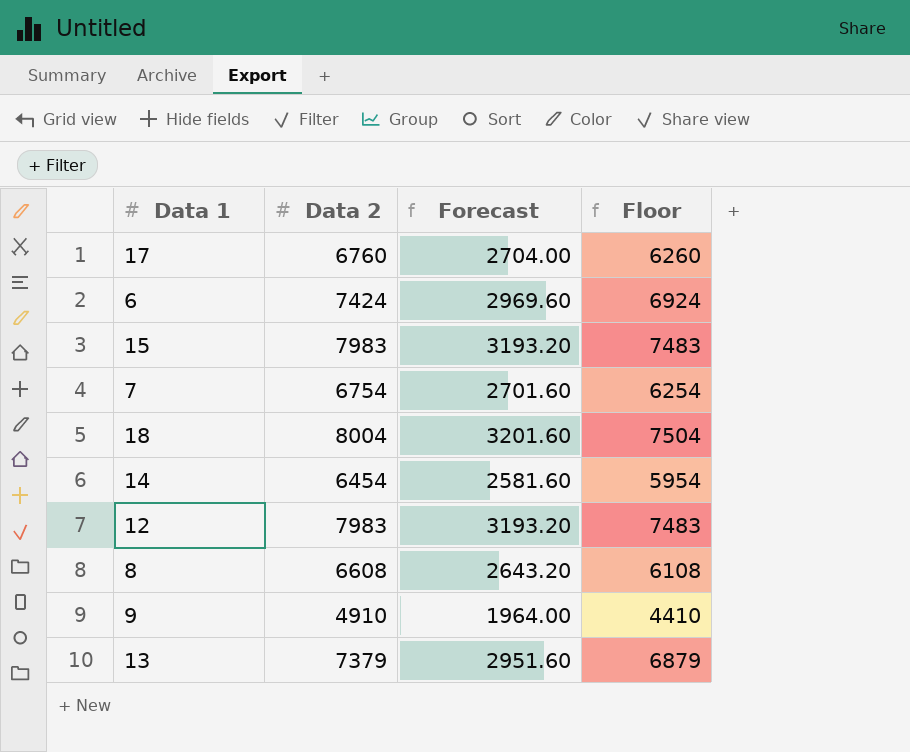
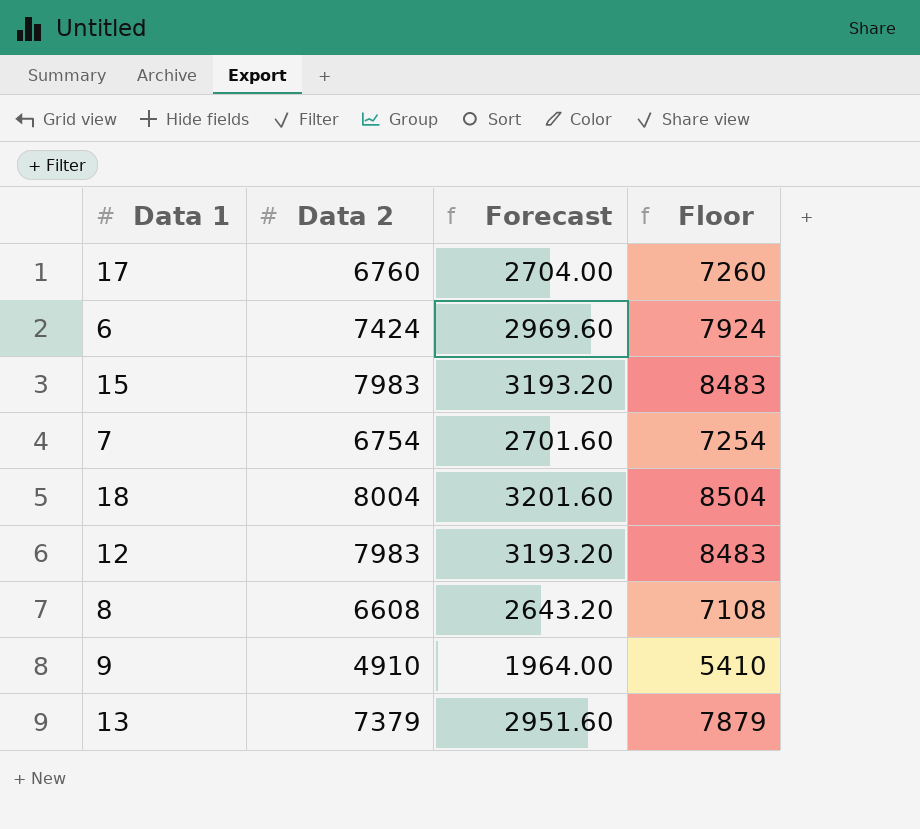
column Floor | formula: [Data 2] - 500 -> [Data 2] + 500
row 14: 6454 | 2581.60 | 5954 -> none

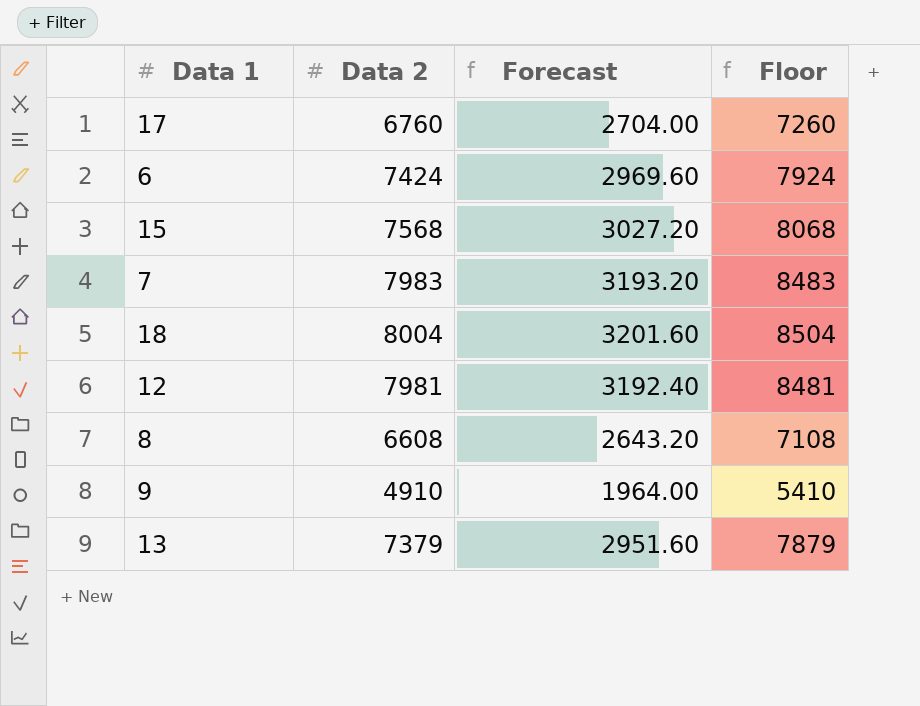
15 | Data 2: 7983 -> 7568
15 | Forecast: 3193.20 -> 3027.20
15 | Floor: 8483 -> 8068
7 | Data 2: 6754 -> 7983
7 | Forecast: 2701.60 -> 3193.20
7 | Floor: 7254 -> 8483
12 | Data 2: 7983 -> 7981
12 | Forecast: 3193.20 -> 3192.40
12 | Floor: 8483 -> 8481

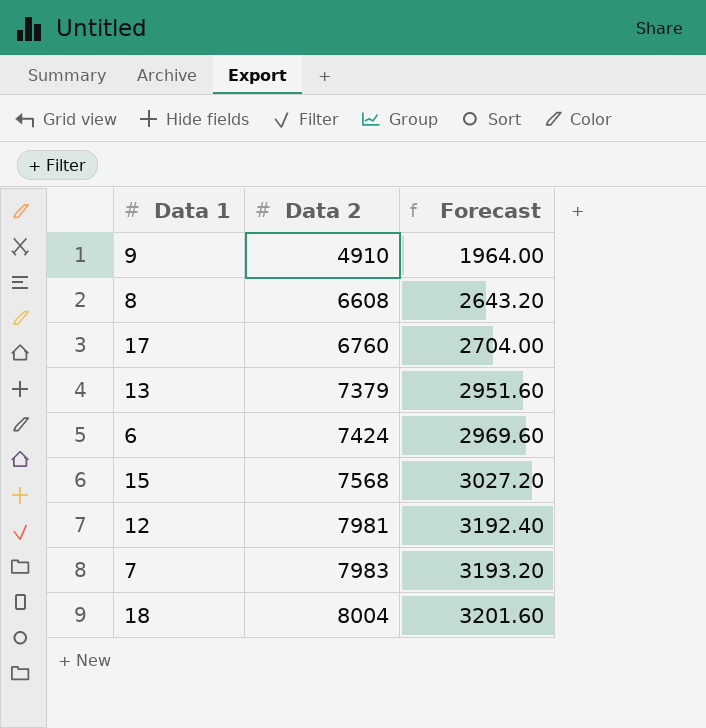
row order: none -> Data 2 ascending
column Floor | formula: [Data 2] + 500 -> none

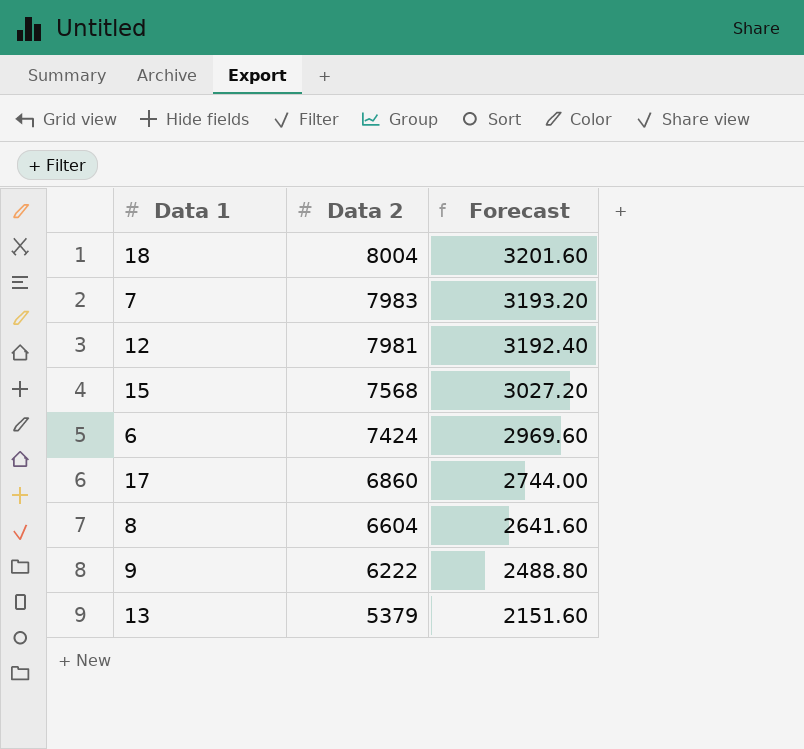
row order: Data 2 ascending -> Data 2 descending
17 | Data 2: 6760 -> 6860
17 | Forecast: 2704.00 -> 2744.00
8 | Data 2: 6608 -> 6604
8 | Forecast: 2643.20 -> 2641.60
9 | Data 2: 4910 -> 6222
9 | Forecast: 1964.00 -> 2488.80
13 | Data 2: 7379 -> 5379
13 | Forecast: 2951.60 -> 2151.60

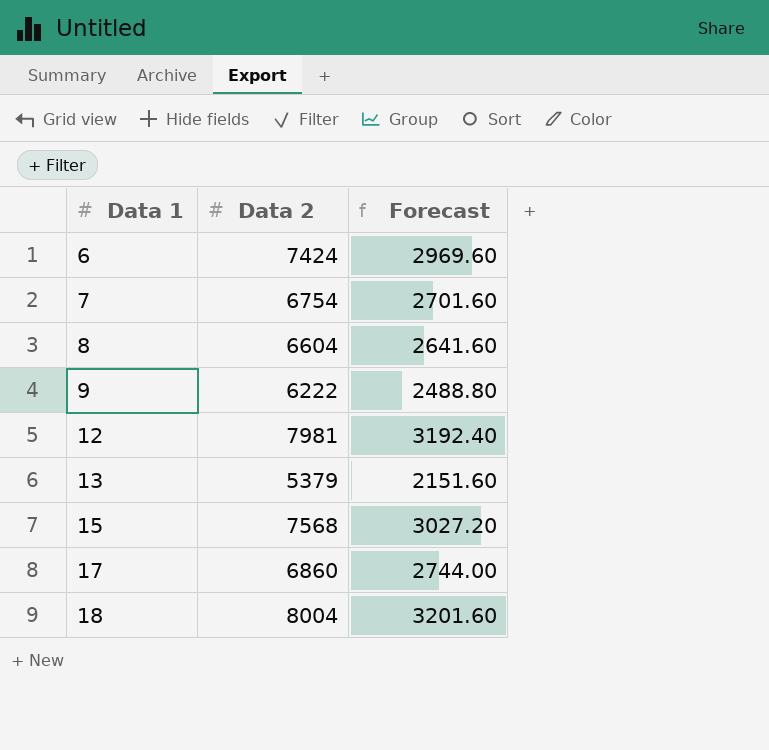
row order: Data 2 descending -> Data 1 ascending
7 | Data 2: 7983 -> 6754
7 | Forecast: 3193.20 -> 2701.60

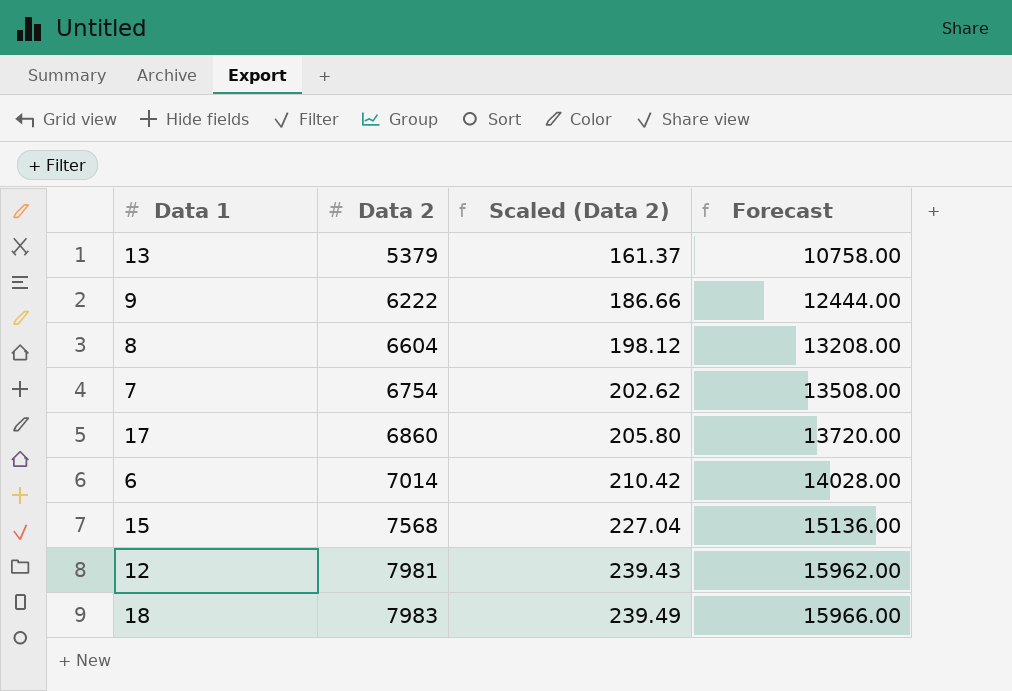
row order: Data 1 ascending -> Data 2 ascending
column Scaled (Data 2) | formula: none -> [Data 2] * 0.03
column Forecast | formula: [Data 2] * 0.4 -> [Data 2] * 2
6 | Data 2: 7424 -> 7014
18 | Data 2: 8004 -> 7983

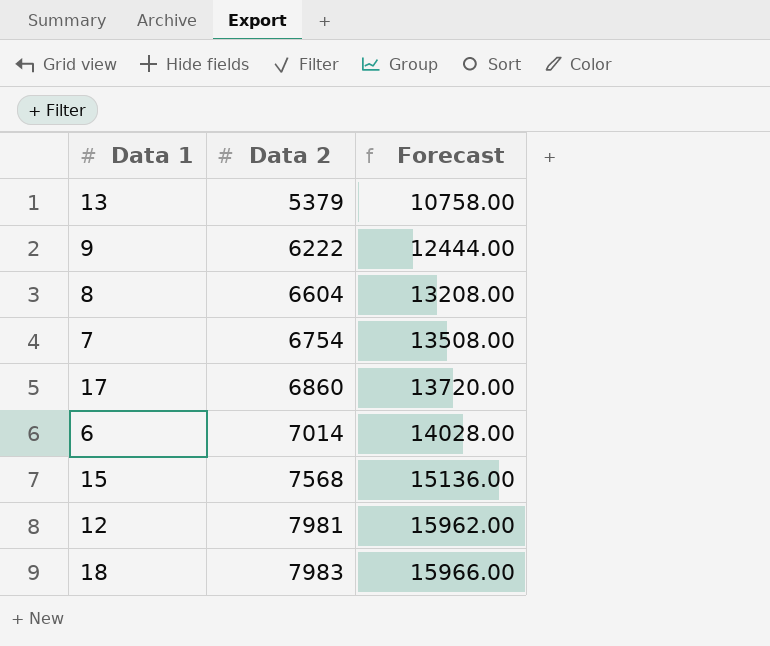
column Scaled (Data 2) | formula: [Data 2] * 0.03 -> none

